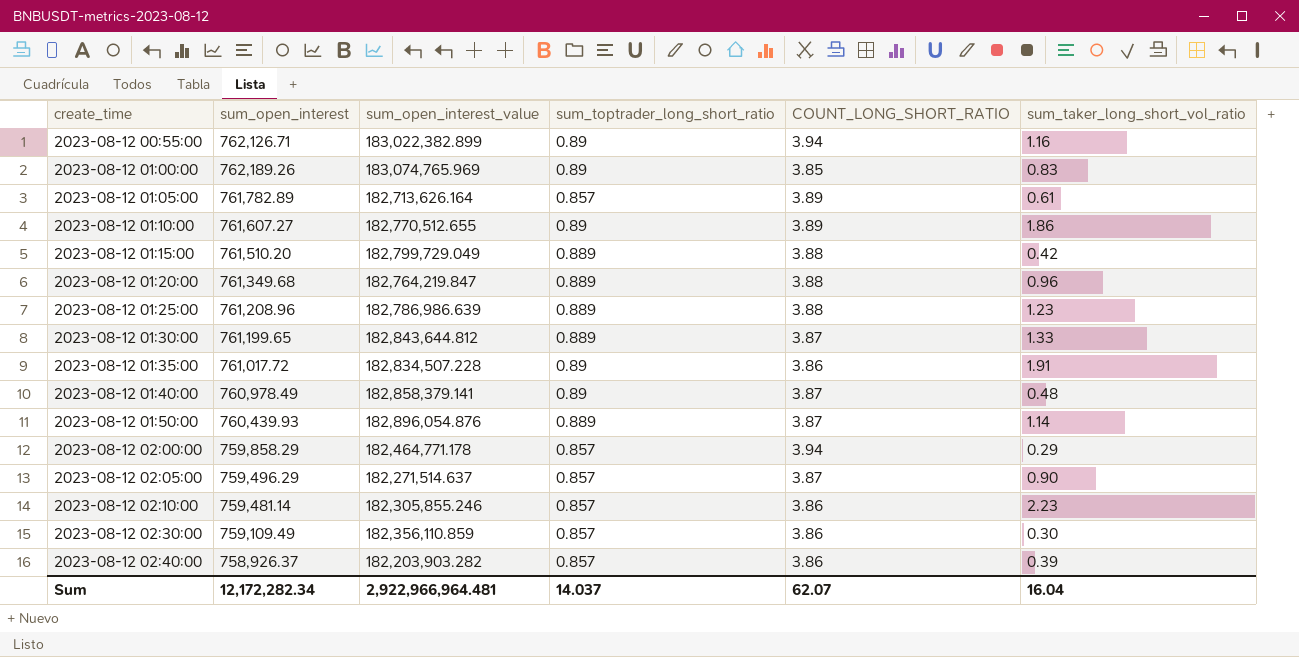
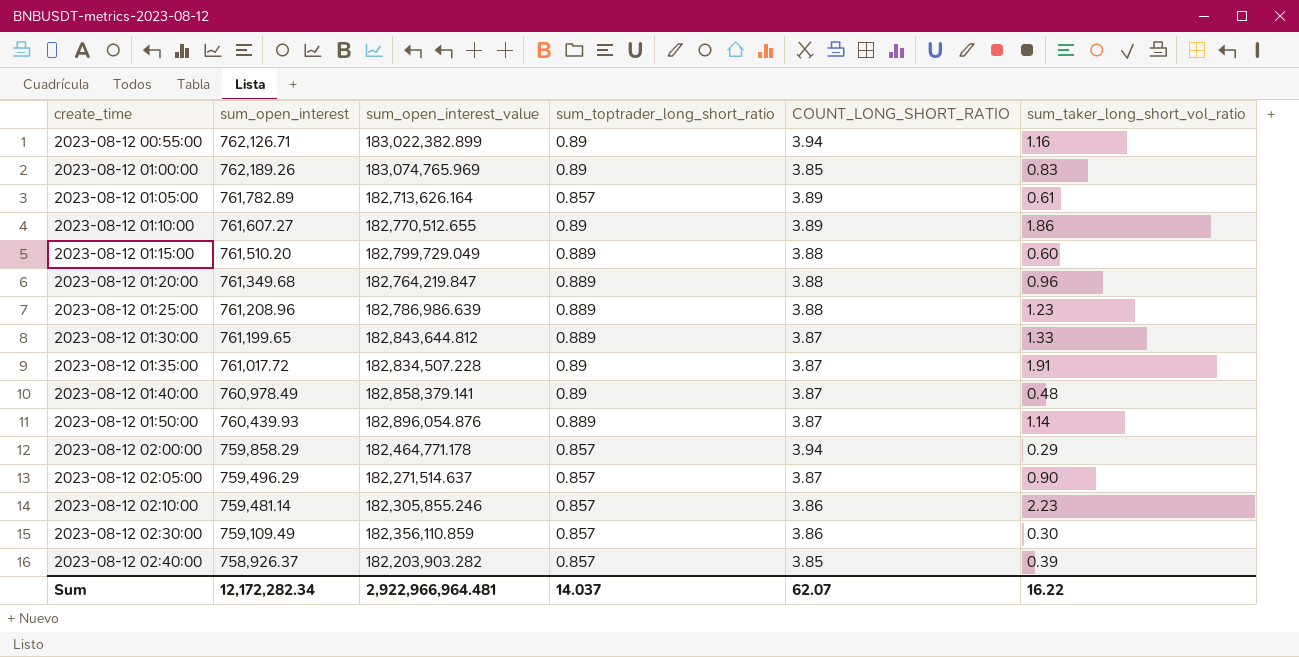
2023-08-12 01:15:00 | sum_taker_long_short_vol_ratio: 0.42 -> 0.60
2023-08-12 01:35:00 | COUNT_LONG_SHORT_RATIO: 3.86 -> 3.87
2023-08-12 02:40:00 | COUNT_LONG_SHORT_RATIO: 3.86 -> 3.85
Sum | sum_taker_long_short_vol_ratio: 16.04 -> 16.22

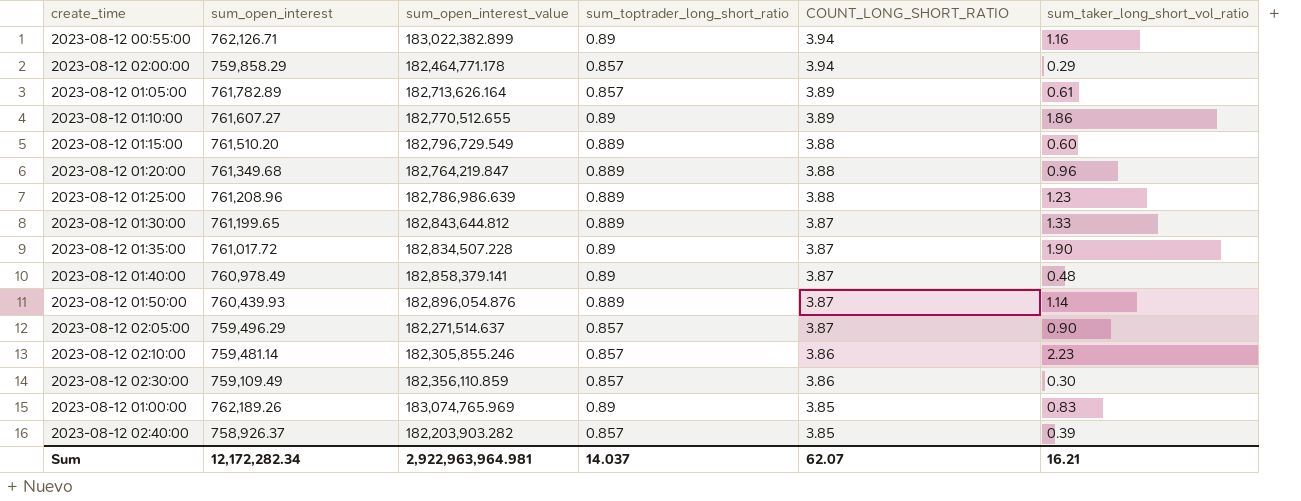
row order: create_time ascending -> COUNT_LONG_SHORT_RATIO descending
2023-08-12 01:15:00 | sum_open_interest_value: 182,799,729.049 -> 182,796,729.549
2023-08-12 01:35:00 | sum_taker_long_short_vol_ratio: 1.91 -> 1.90
Sum | sum_open_interest_value: 2,922,966,964.481 -> 2,922,963,964.981
Sum | sum_taker_long_short_vol_ratio: 16.22 -> 16.21

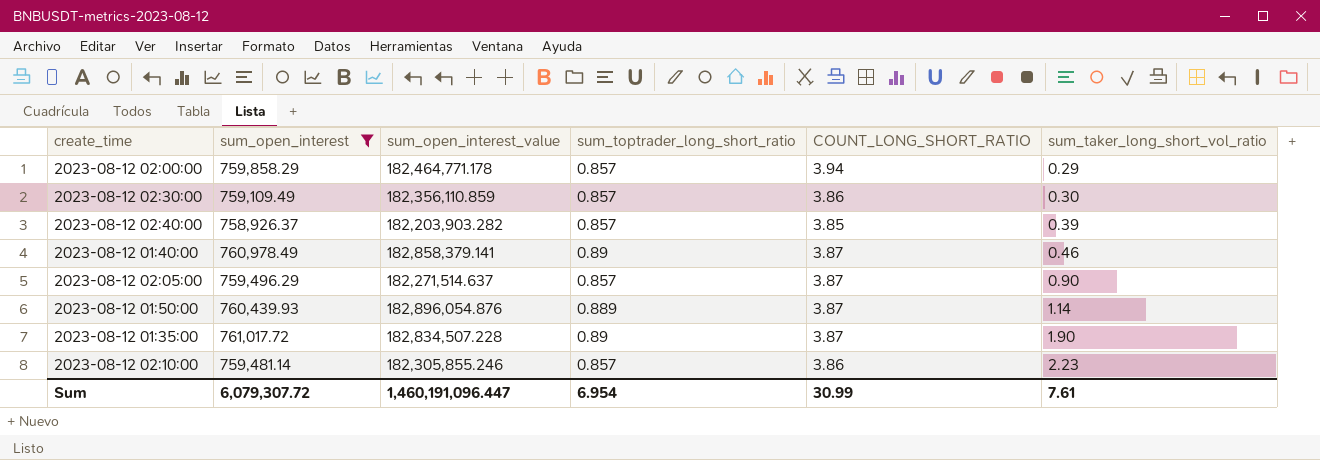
filter: none -> sum_open_interest <= 761,017.72
row order: COUNT_LONG_SHORT_RATIO descending -> sum_taker_long_short_vol_ratio ascending
2023-08-12 01:40:00 | sum_taker_long_short_vol_ratio: 0.48 -> 0.46
Sum | sum_open_interest: 12,172,282.34 -> 6,079,307.72
Sum | sum_open_interest_value: 2,922,963,964.981 -> 1,460,191,096.447
Sum | sum_toptrader_long_short_ratio: 14.037 -> 6.954
Sum | COUNT_LONG_SHORT_RATIO: 62.07 -> 30.99
Sum | sum_taker_long_short_vol_ratio: 16.21 -> 7.61

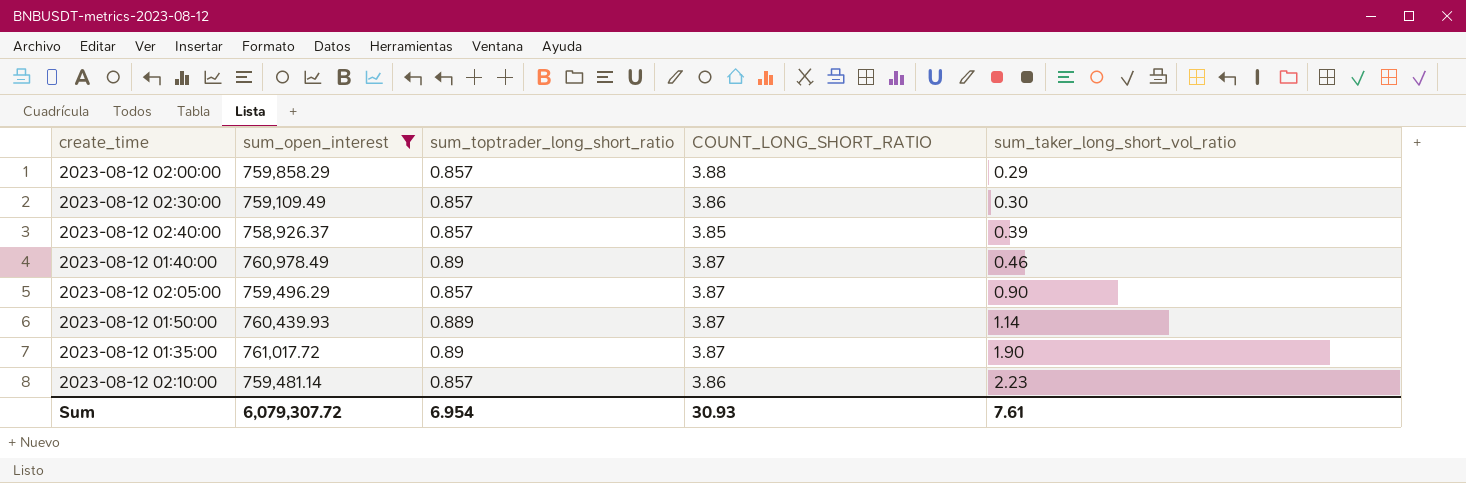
column sum_open_interest_value | position: 3 -> none
2023-08-12 02:00:00 | COUNT_LONG_SHORT_RATIO: 3.94 -> 3.88
Sum | COUNT_LONG_SHORT_RATIO: 30.99 -> 30.93

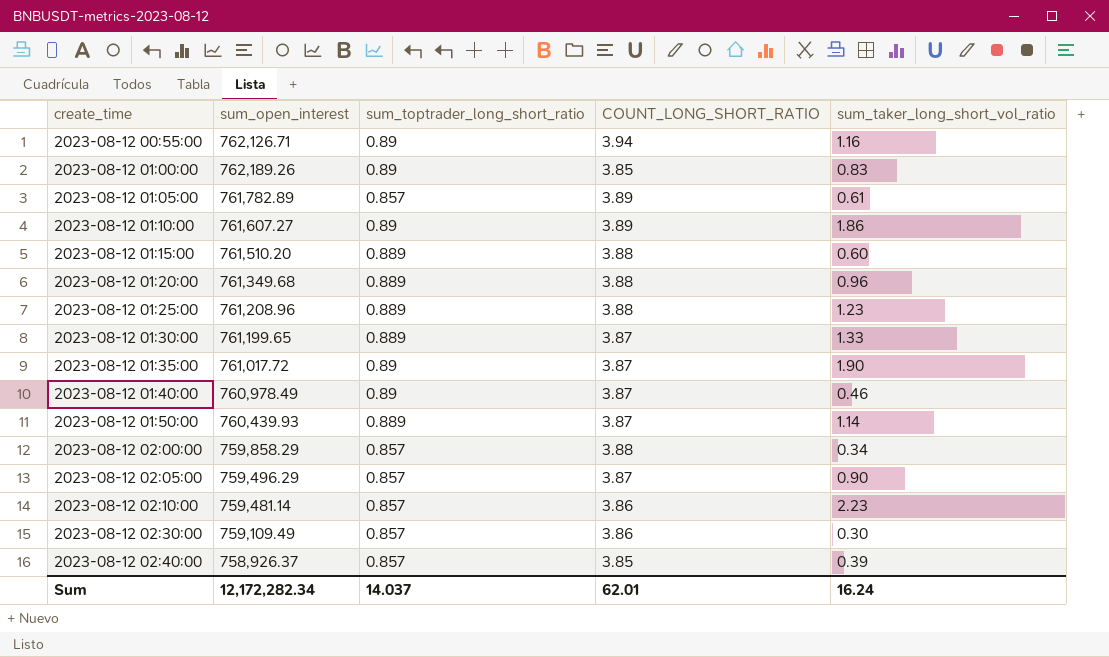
filter: sum_open_interest <= 761,017.72 -> none
row order: sum_taker_long_short_vol_ratio ascending -> create_time ascending
2023-08-12 02:00:00 | sum_taker_long_short_vol_ratio: 0.29 -> 0.34
Sum | sum_open_interest: 6,079,307.72 -> 12,172,282.34
Sum | sum_toptrader_long_short_ratio: 6.954 -> 14.037
Sum | COUNT_LONG_SHORT_RATIO: 30.93 -> 62.01
Sum | sum_taker_long_short_vol_ratio: 7.61 -> 16.24

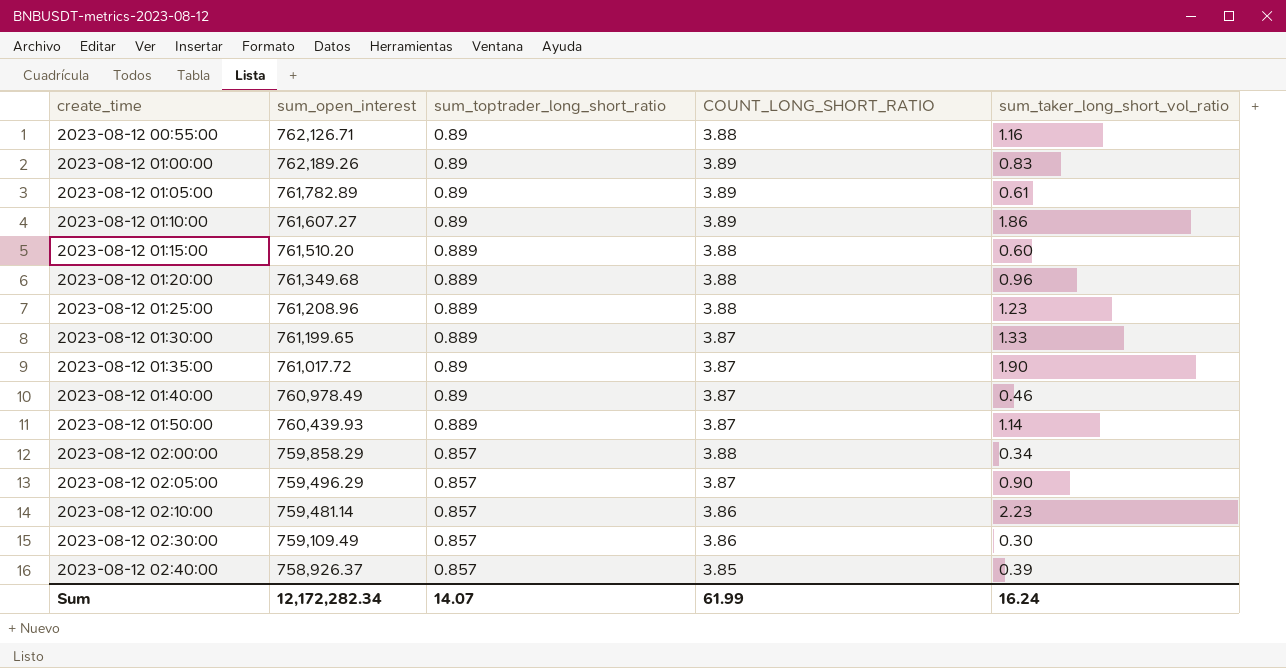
2023-08-12 00:55:00 | COUNT_LONG_SHORT_RATIO: 3.94 -> 3.88
2023-08-12 01:00:00 | COUNT_LONG_SHORT_RATIO: 3.85 -> 3.89
2023-08-12 01:05:00 | sum_toptrader_long_short_ratio: 0.857 -> 0.89
Sum | sum_toptrader_long_short_ratio: 14.037 -> 14.07
Sum | COUNT_LONG_SHORT_RATIO: 62.01 -> 61.99

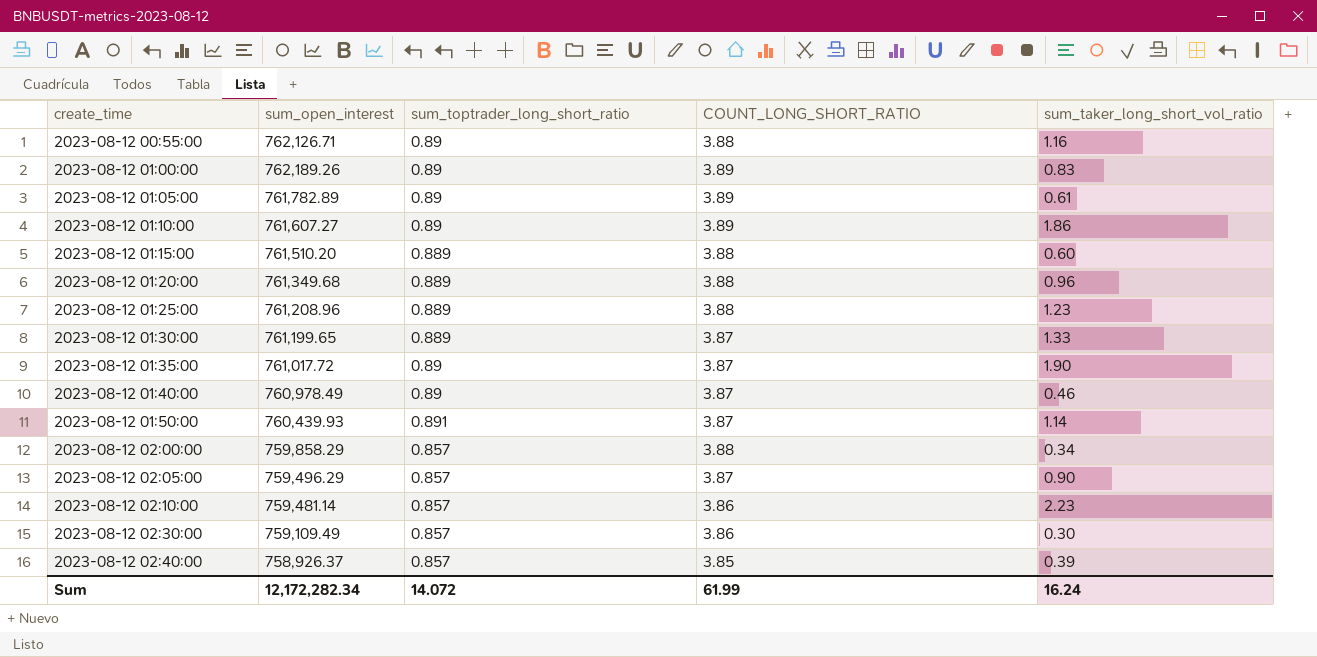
2023-08-12 01:50:00 | sum_toptrader_long_short_ratio: 0.889 -> 0.891
Sum | sum_toptrader_long_short_ratio: 14.07 -> 14.072

